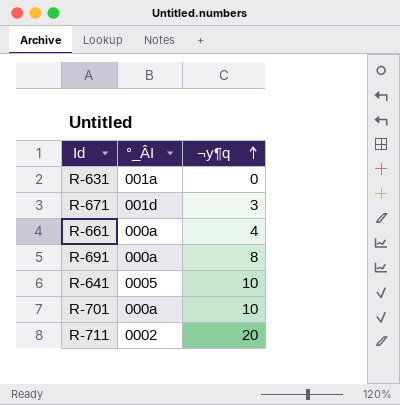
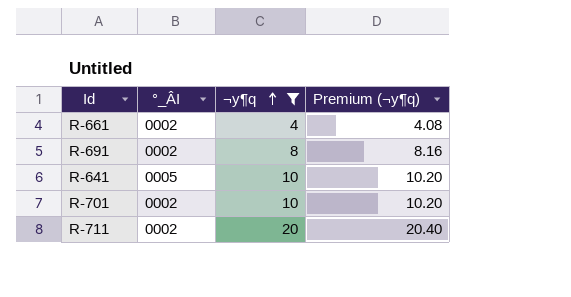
filter: none -> ¬y¶q >= 4
column Premium (¬y¶q) | formula: none -> [¬y¶q] * 1.02
R-661 | °_ÂI: 000a -> 0002
R-691 | °_ÂI: 000a -> 0002
R-701 | °_ÂI: 000a -> 0002

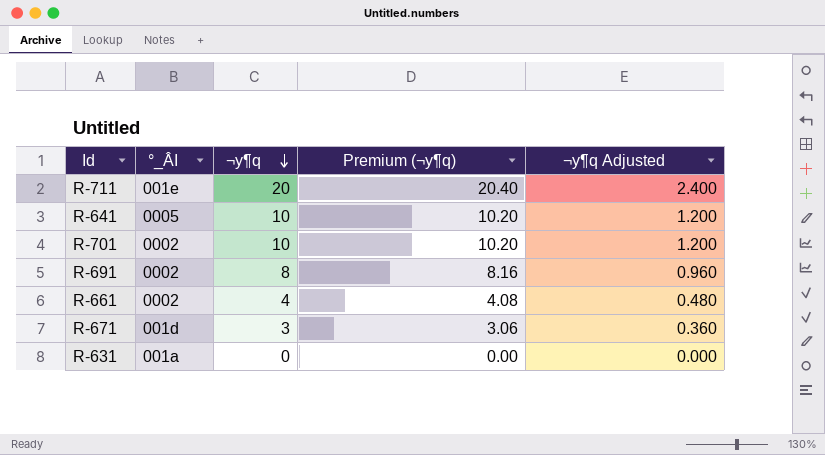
filter: ¬y¶q >= 4 -> none
row order: ¬y¶q ascending -> ¬y¶q descending
column ¬y¶q Adjusted | formula: none -> [¬y¶q] * 0.12
R-711 | °_ÂI: 0002 -> 001e

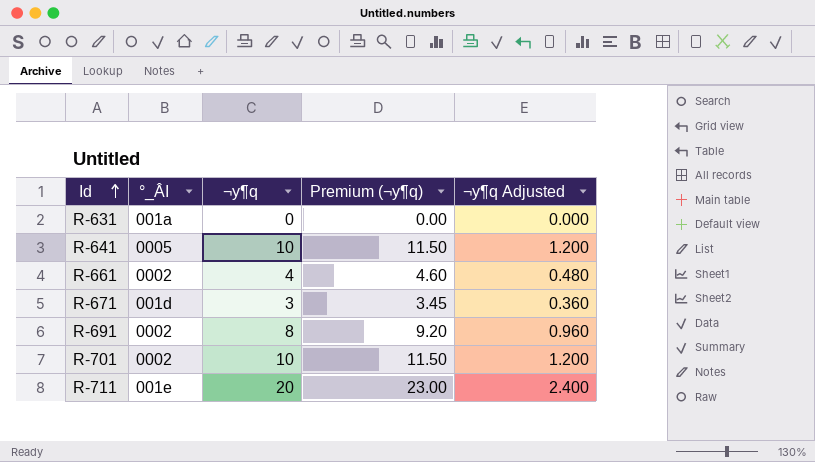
row order: ¬y¶q descending -> Id ascending
column Premium (¬y¶q) | formula: [¬y¶q] * 1.02 -> [¬y¶q] * 1.15

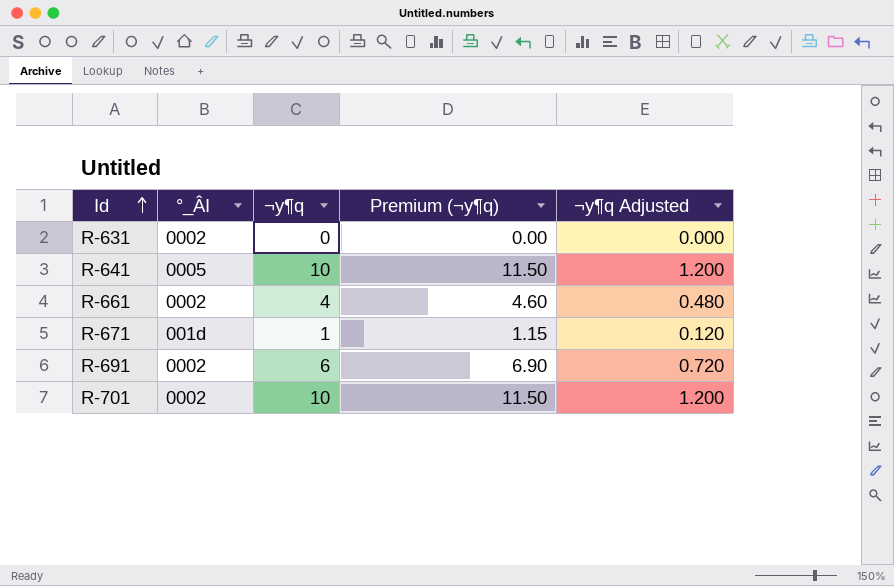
row R-711: 001e | 20 | 23.00 | 2.400 -> none
R-631 | °_ÂI: 001a -> 0002
R-671 | ¬y¶q: 3 -> 1
R-671 | Premium (¬y¶q): 3.45 -> 1.15
R-671 | ¬y¶q Adjusted: 0.360 -> 0.120
R-691 | ¬y¶q: 8 -> 6
R-691 | Premium (¬y¶q): 9.20 -> 6.90
R-691 | ¬y¶q Adjusted: 0.960 -> 0.720

